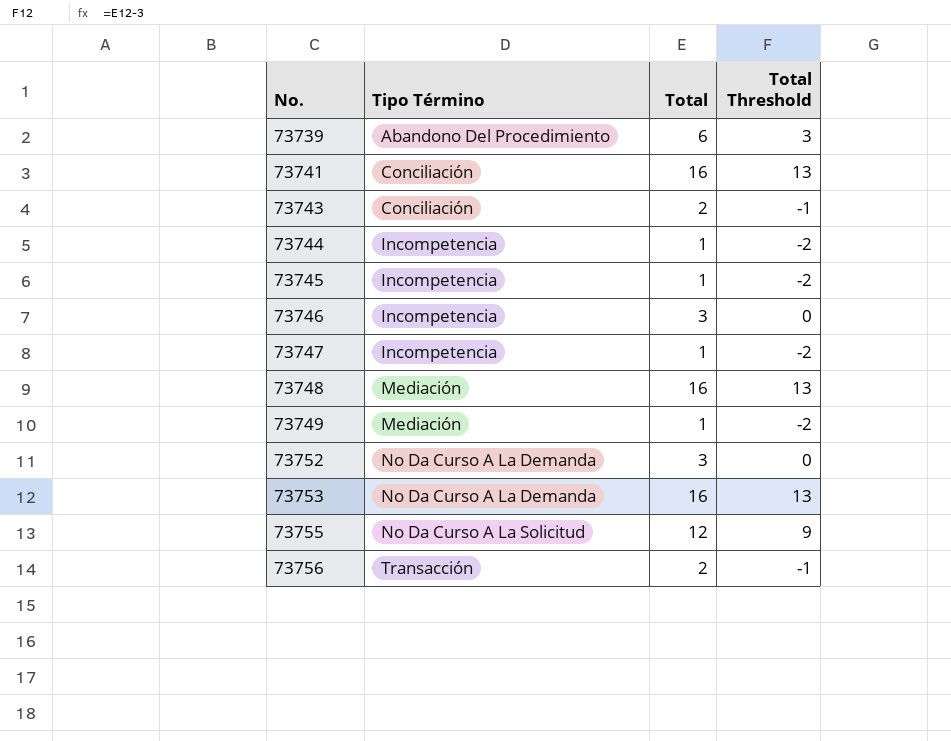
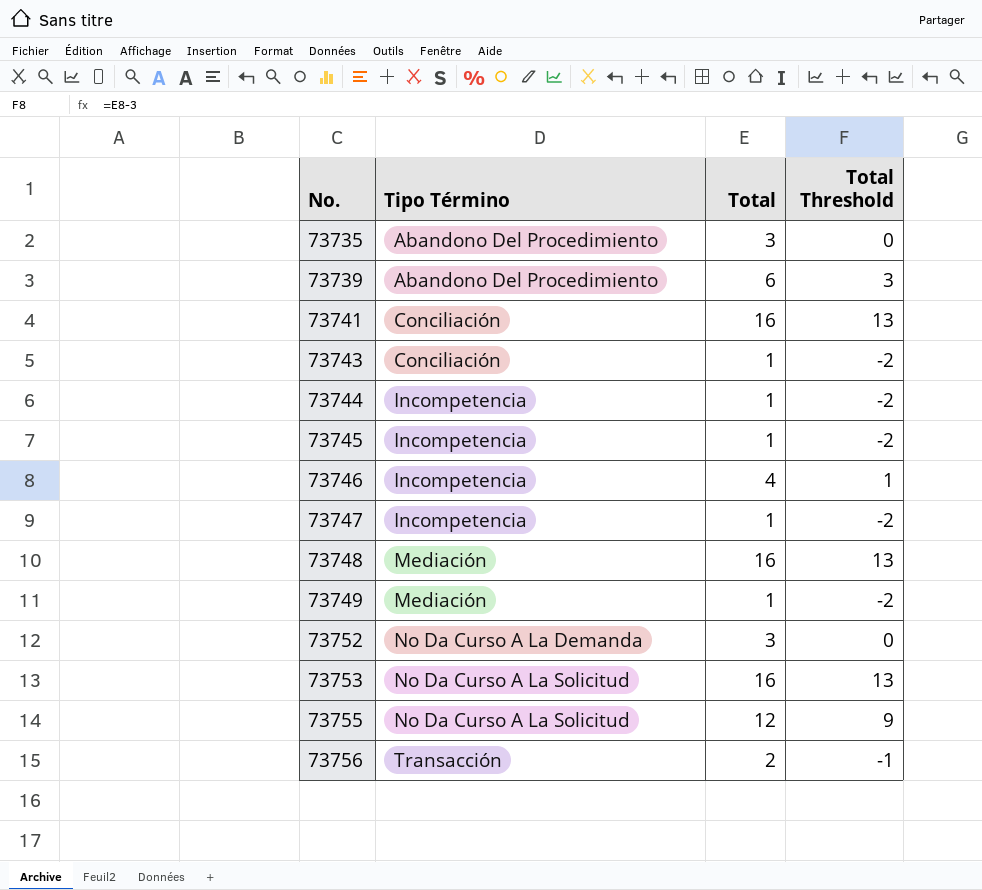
row 73735: none -> Abandono Del Procedimiento | 3 | 0
73743 | Total: 2 -> 1
73743 | Total Threshold: -1 -> -2
73746 | Total: 3 -> 4
73746 | Total Threshold: 0 -> 1
73753 | Tipo Término: No Da Curso A La Demanda -> No Da Curso A La Solicitud

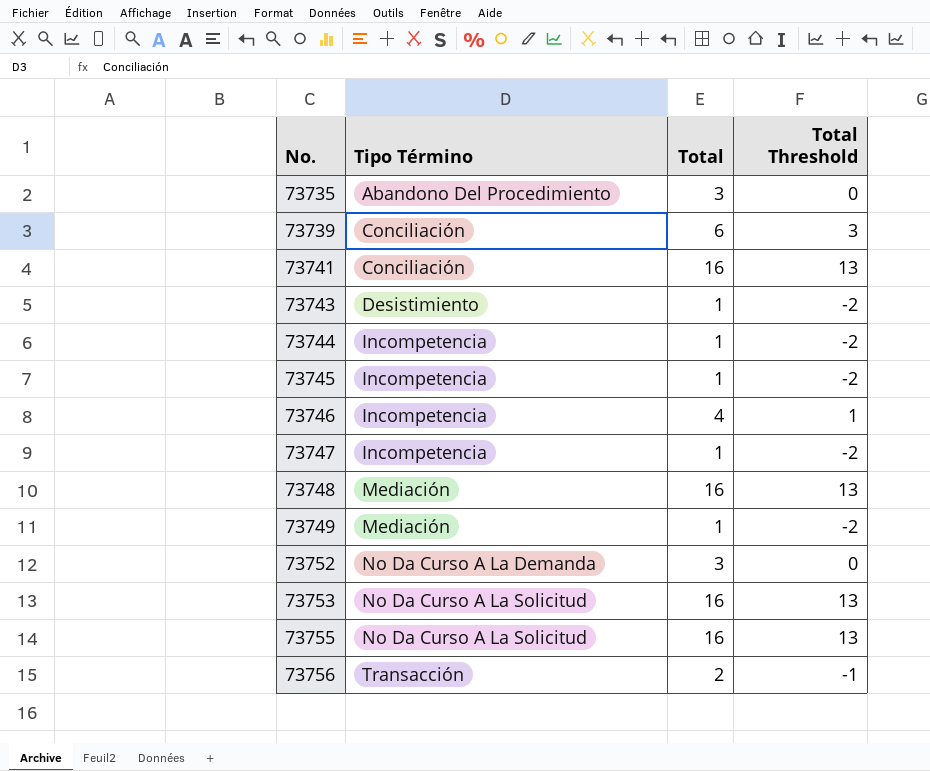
73739 | Tipo Término: Abandono Del Procedimiento -> Conciliación
73743 | Tipo Término: Conciliación -> Desistimiento
73755 | Total: 12 -> 16
73755 | Total Threshold: 9 -> 13

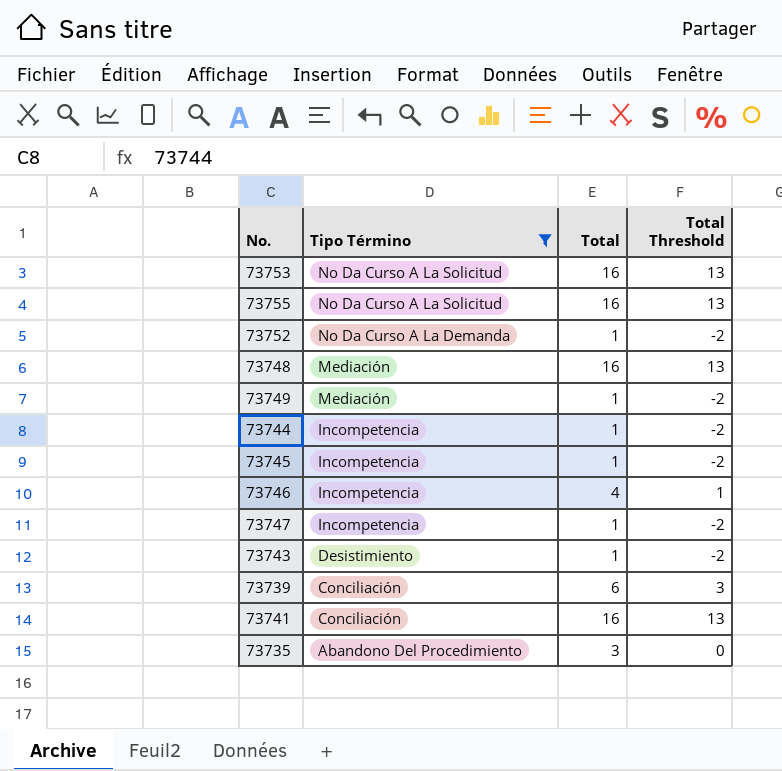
filter: none -> Tipo Término != Transacción
row order: No. ascending -> Tipo Término descending
73752 | Total: 3 -> 1
73752 | Total Threshold: 0 -> -2

